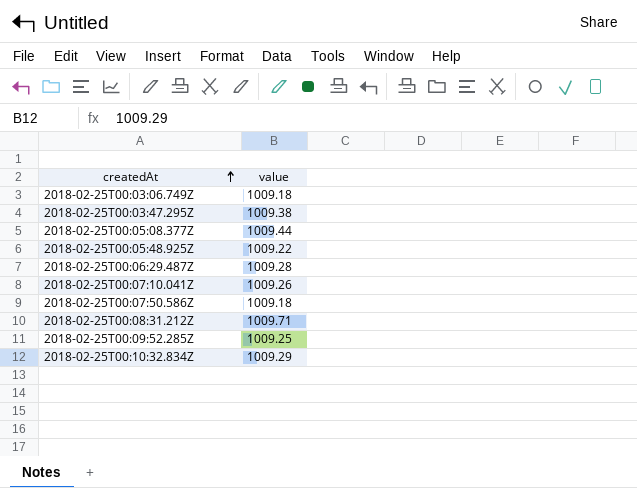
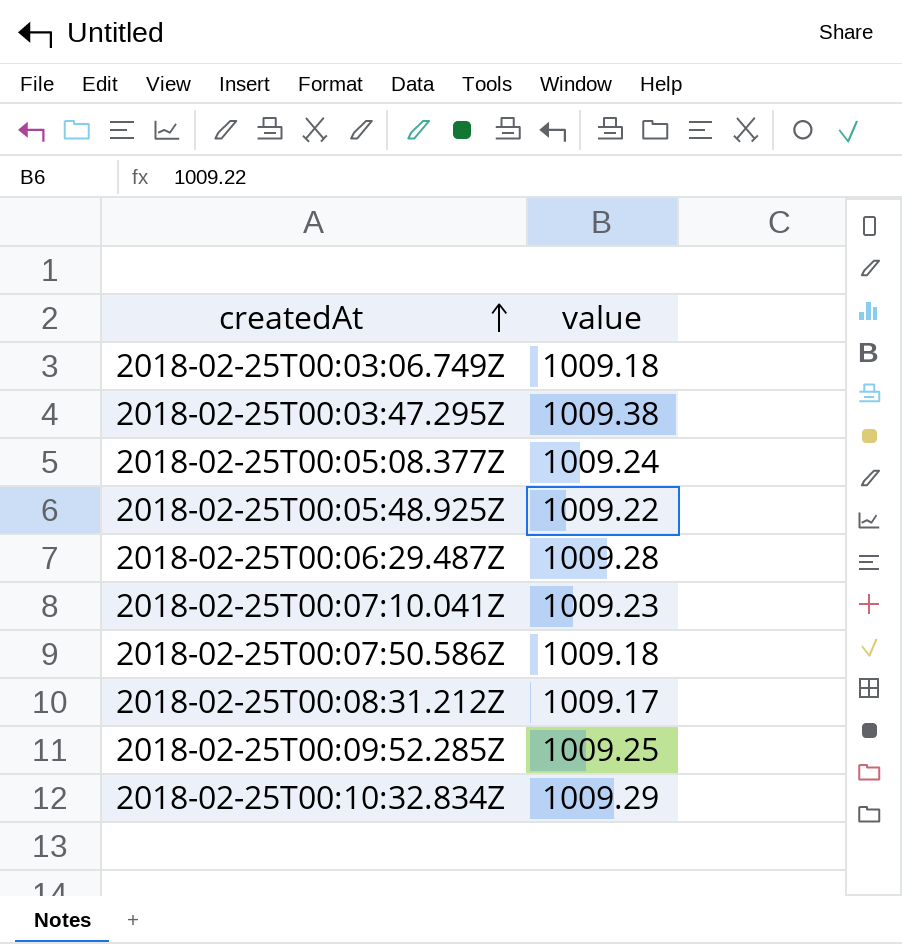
2018-02-25T00:05:08.377Z | value: 1009.44 -> 1009.24
2018-02-25T00:07:10.041Z | value: 1009.26 -> 1009.23
2018-02-25T00:08:31.212Z | value: 1009.71 -> 1009.17

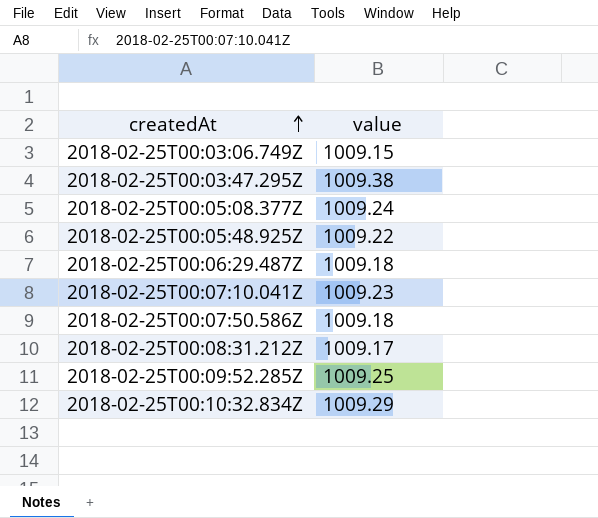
2018-02-25T00:03:06.749Z | value: 1009.18 -> 1009.15
2018-02-25T00:06:29.487Z | value: 1009.28 -> 1009.18

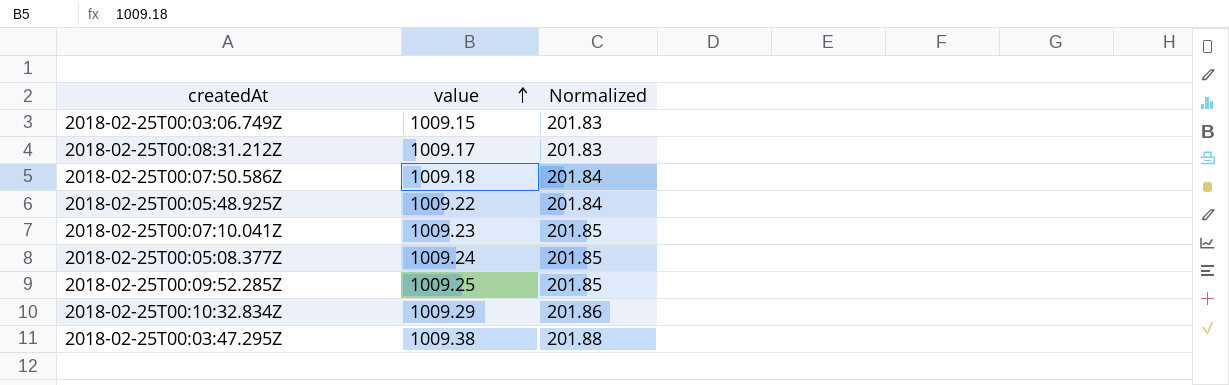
row order: createdAt ascending -> value ascending
column Normalized | formula: none -> [value] * 0.2
row 2018-02-25T00:06:29.487Z: 1009.18 -> none

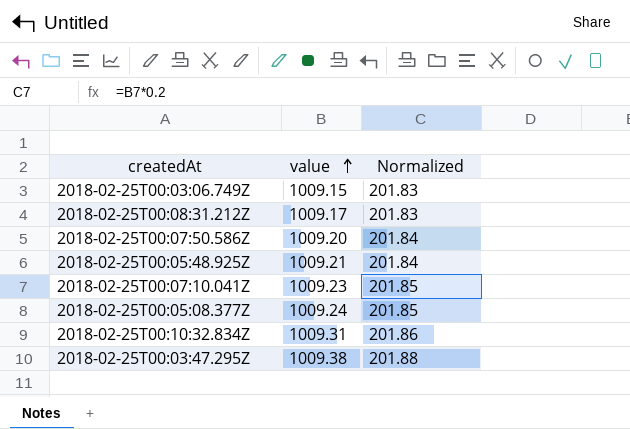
row 2018-02-25T00:09:52.285Z: 1009.25 | 201.85 -> none
2018-02-25T00:07:50.586Z | value: 1009.18 -> 1009.20
2018-02-25T00:05:48.925Z | value: 1009.22 -> 1009.21
2018-02-25T00:10:32.834Z | value: 1009.29 -> 1009.31

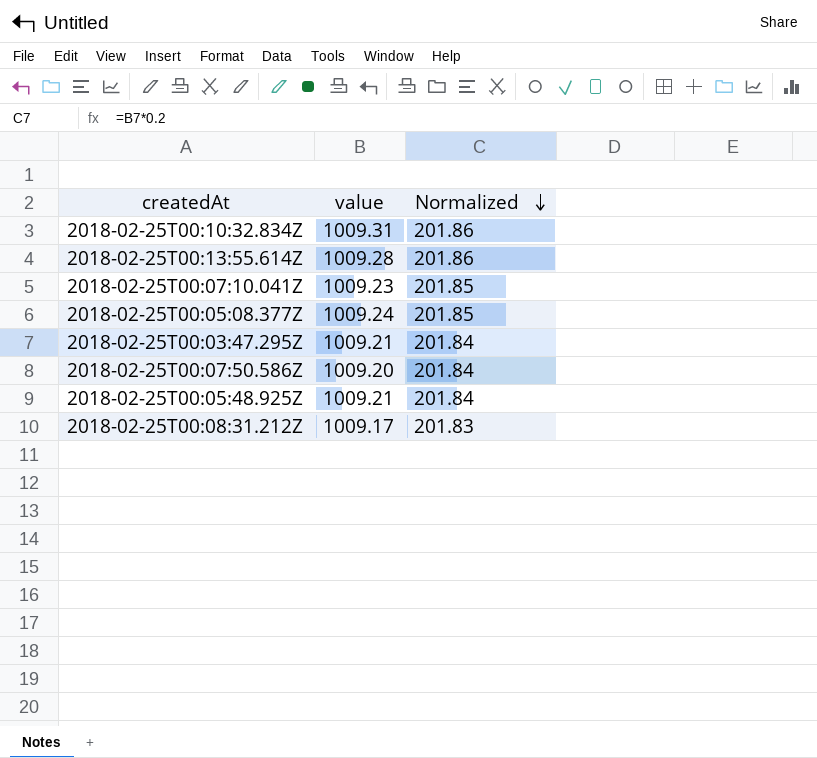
row order: value ascending -> Normalized descending
row 2018-02-25T00:03:06.749Z: 1009.15 | 201.83 -> none
row 2018-02-25T00:13:55.614Z: none -> 1009.28 | 201.86
2018-02-25T00:03:47.295Z | value: 1009.38 -> 1009.21
2018-02-25T00:03:47.295Z | Normalized: 201.88 -> 201.84

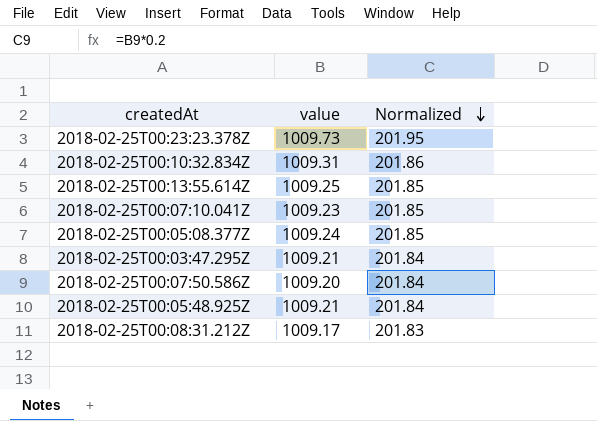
row 2018-02-25T00:23:23.378Z: none -> 1009.73 | 201.95
2018-02-25T00:13:55.614Z | value: 1009.28 -> 1009.25
2018-02-25T00:13:55.614Z | Normalized: 201.86 -> 201.85

